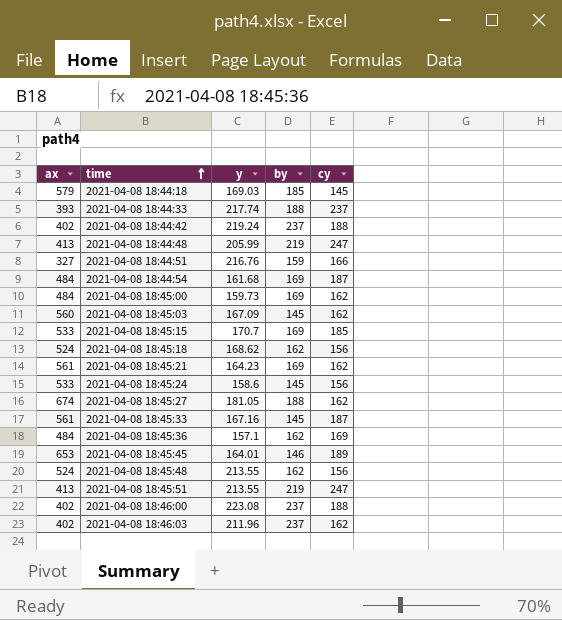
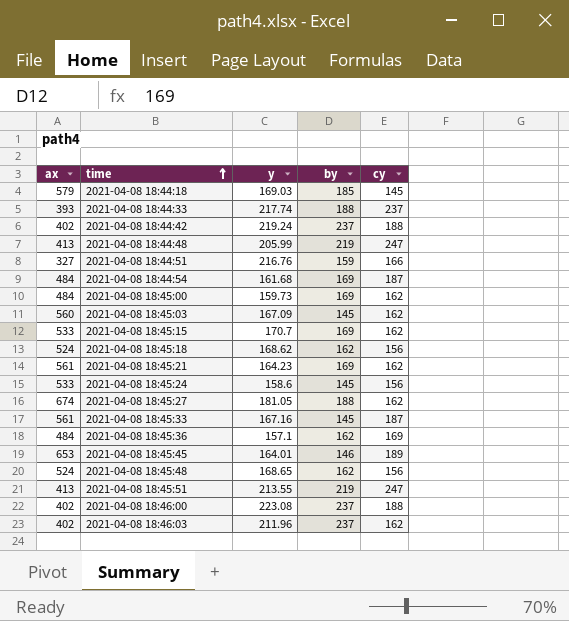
2021-04-08 18:45:15 | cy: 185 -> 162
2021-04-08 18:45:48 | y: 213.55 -> 168.65

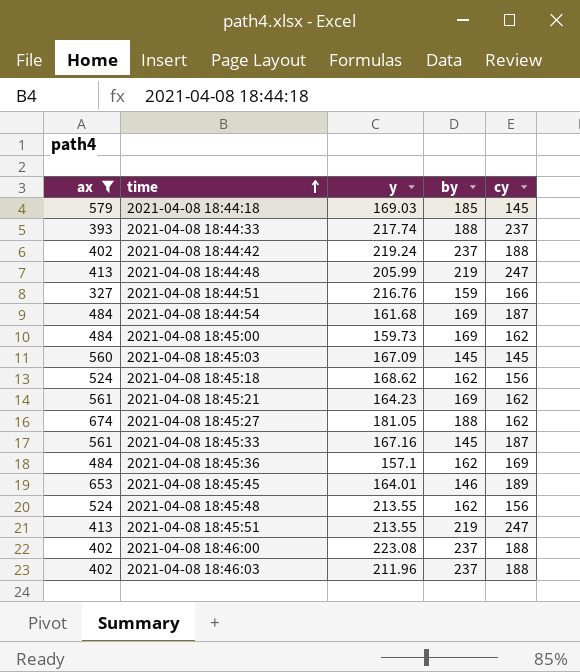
filter: none -> ax != 533
2021-04-08 18:45:03 | cy: 162 -> 145
2021-04-08 18:45:48 | y: 168.65 -> 213.55
2021-04-08 18:46:03 | cy: 162 -> 188

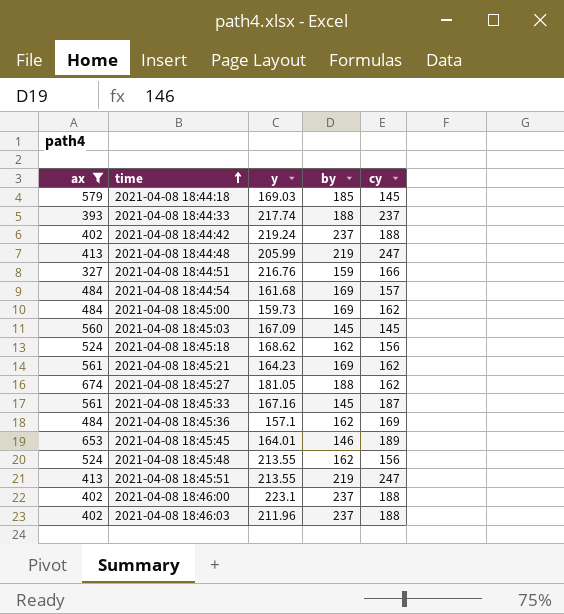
2021-04-08 18:44:54 | cy: 187 -> 157
2021-04-08 18:46:00 | y: 223.08 -> 223.1

